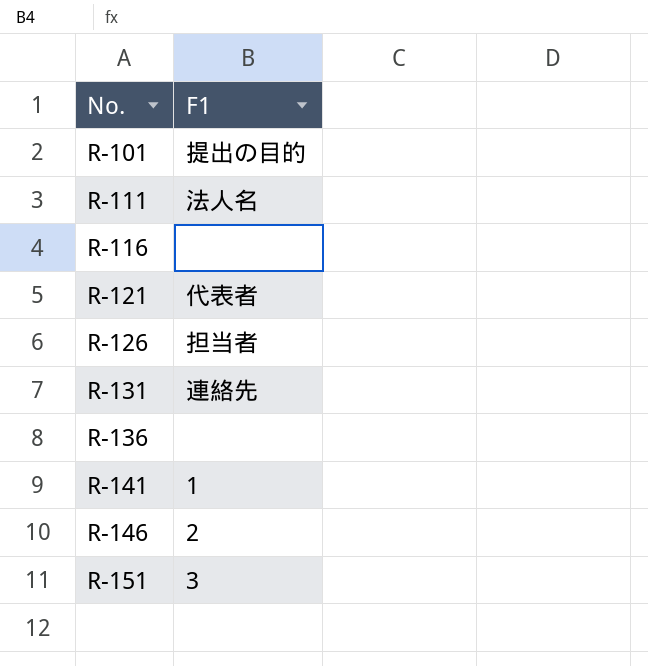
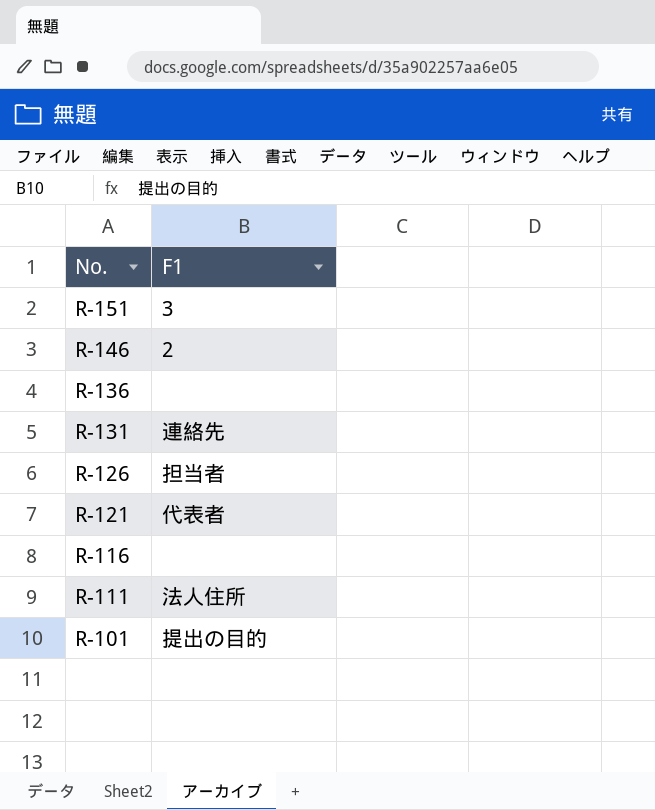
row order: No. ascending -> No. descending
row R-141: 1 -> none
R-111 | F1: 法人名 -> 法人住所

